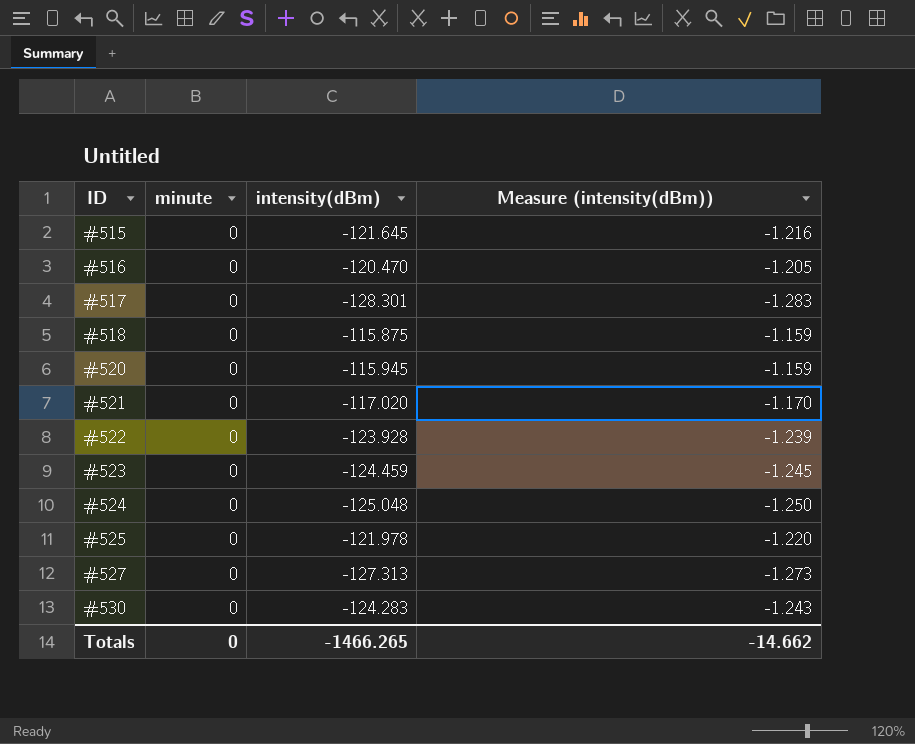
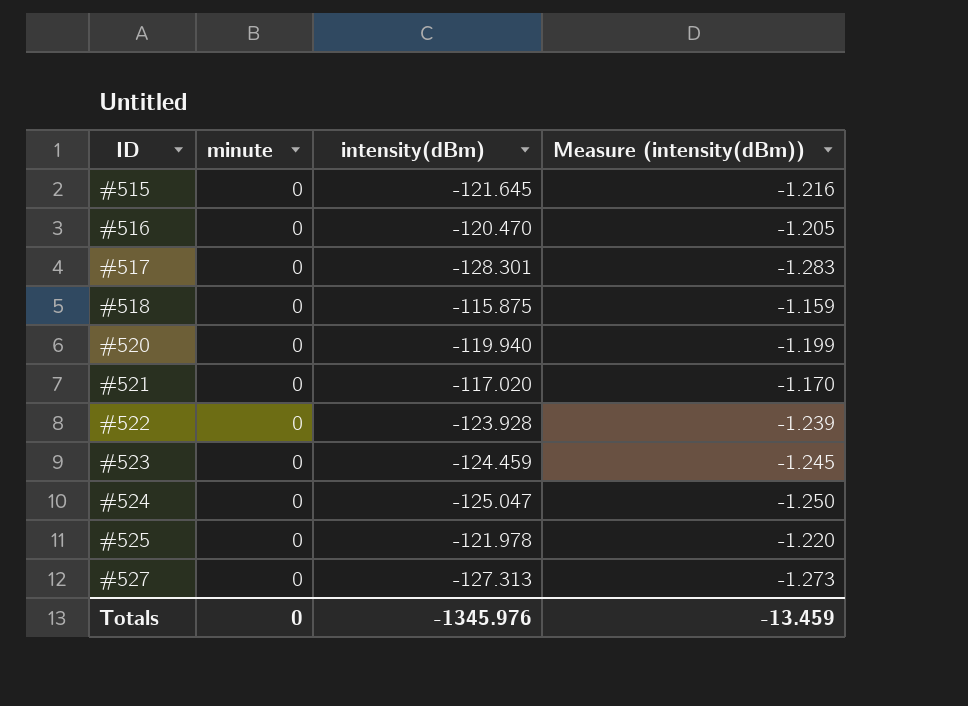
row #530: 0 | -124.283 | -1.243 -> none
#520 | intensity(dBm): -115.945 -> -119.940
#520 | Measure (intensity(dBm)): -1.159 -> -1.199
#524 | intensity(dBm): -125.048 -> -125.047
Totals | intensity(dBm): -1466.265 -> -1345.976
Totals | Measure (intensity(dBm)): -14.662 -> -13.459

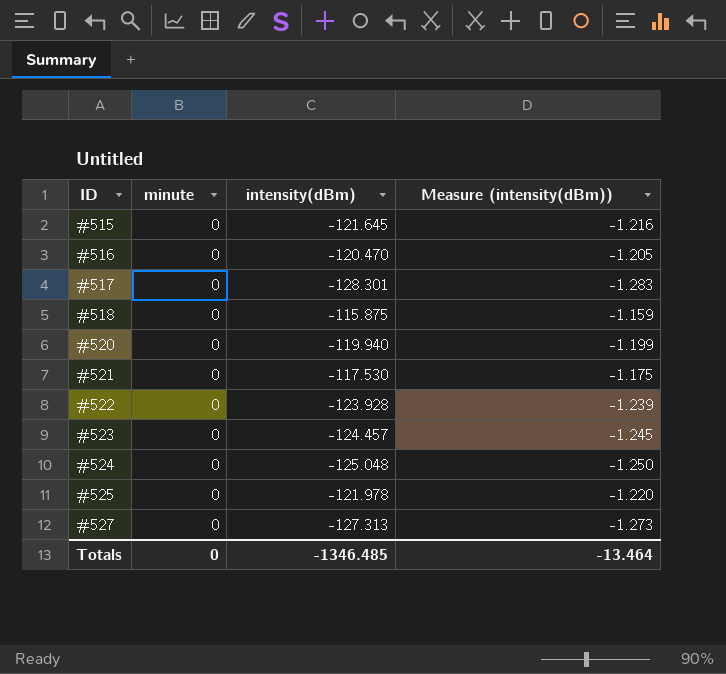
#521 | intensity(dBm): -117.020 -> -117.530
#521 | Measure (intensity(dBm)): -1.170 -> -1.175
#523 | intensity(dBm): -124.459 -> -124.457
#524 | intensity(dBm): -125.047 -> -125.048
Totals | intensity(dBm): -1345.976 -> -1346.485
Totals | Measure (intensity(dBm)): -13.459 -> -13.464

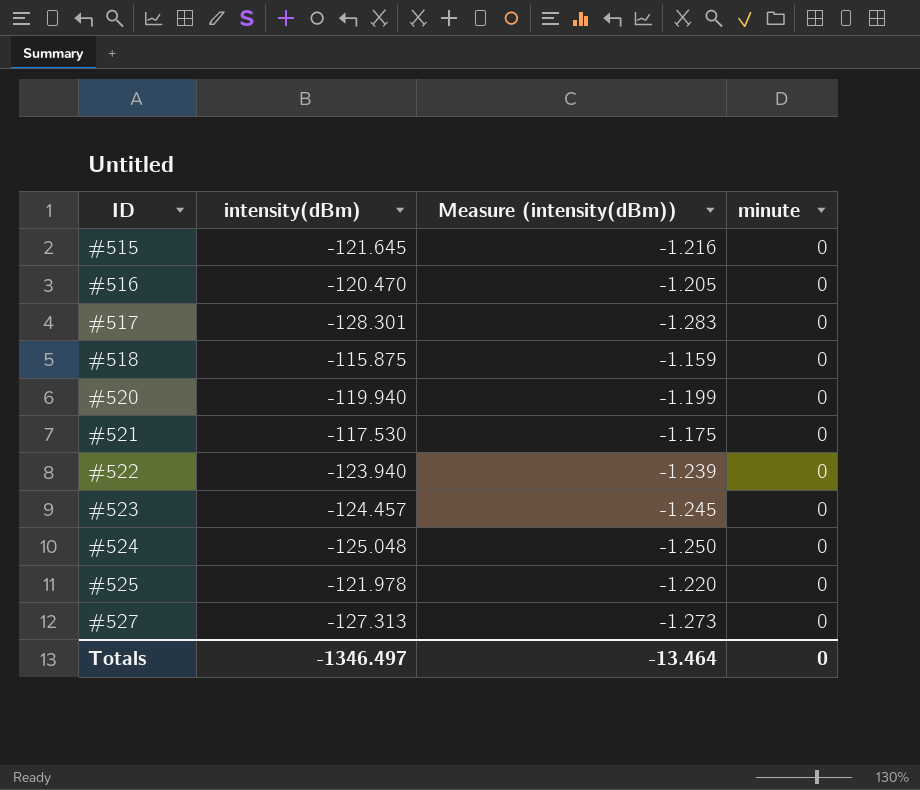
column minute | position: 2 -> 4
#522 | intensity(dBm): -123.928 -> -123.940
Totals | intensity(dBm): -1346.485 -> -1346.497

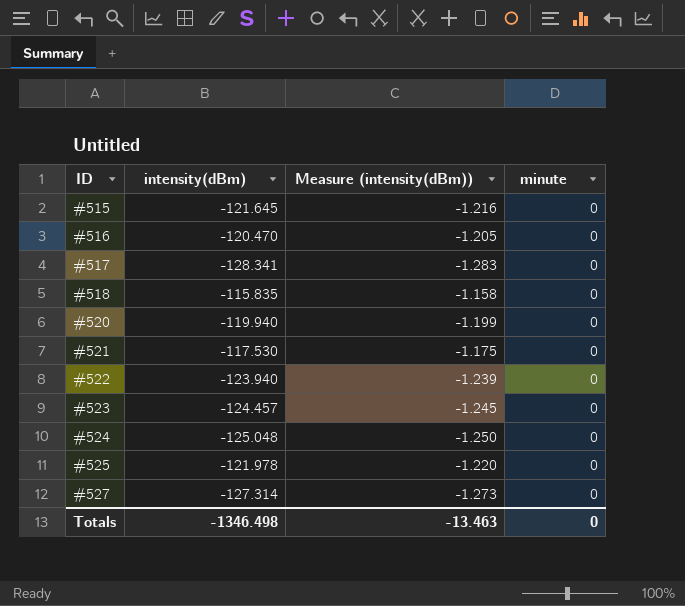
#517 | intensity(dBm): -128.301 -> -128.341
#518 | intensity(dBm): -115.875 -> -115.835
#518 | Measure (intensity(dBm)): -1.159 -> -1.158
#527 | intensity(dBm): -127.313 -> -127.314
Totals | intensity(dBm): -1346.497 -> -1346.498
Totals | Measure (intensity(dBm)): -13.464 -> -13.463

